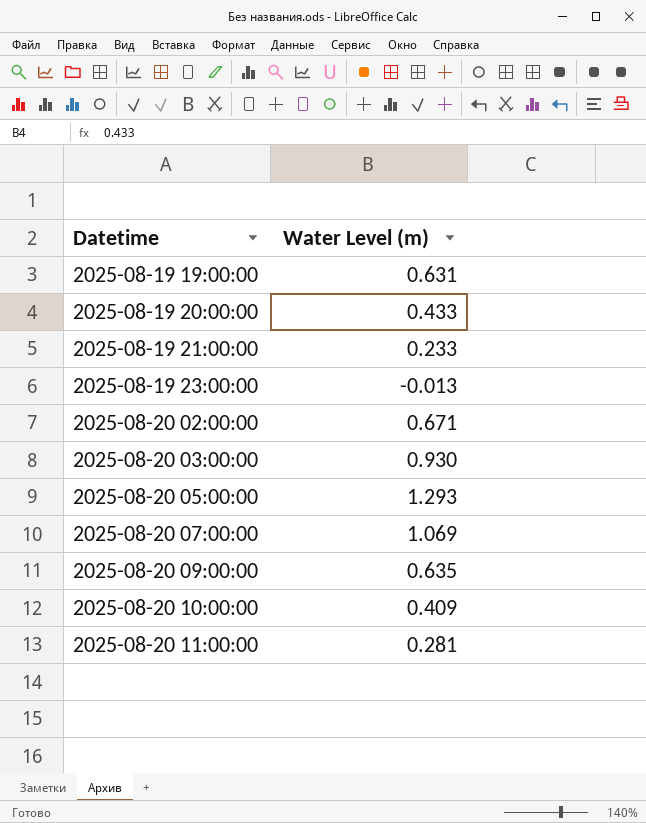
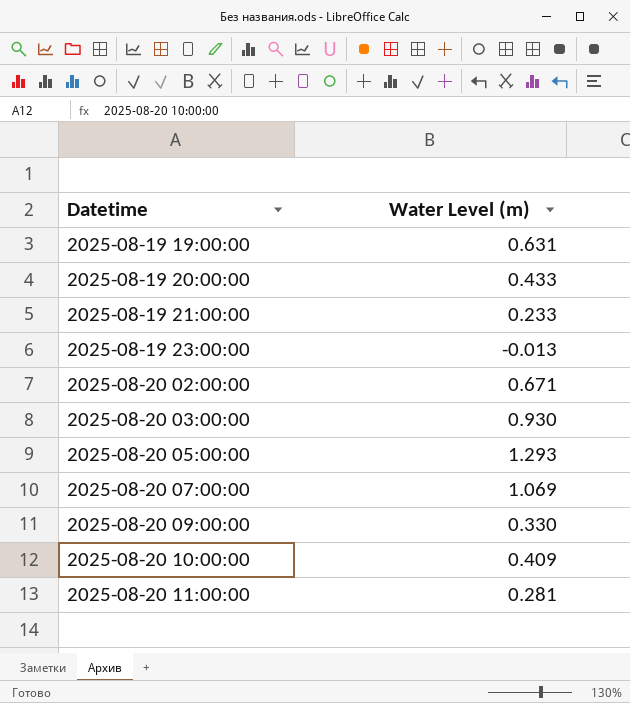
2025-08-20 09:00:00 | Water Level (m): 0.635 -> 0.330

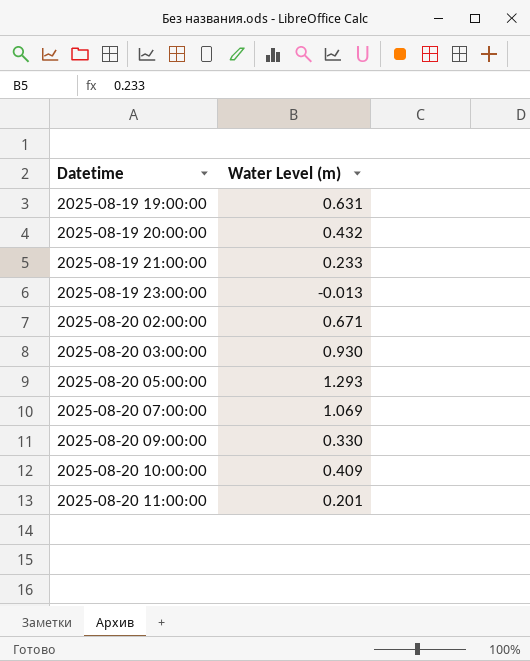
2025-08-19 20:00:00 | Water Level (m): 0.433 -> 0.432
2025-08-20 11:00:00 | Water Level (m): 0.281 -> 0.201

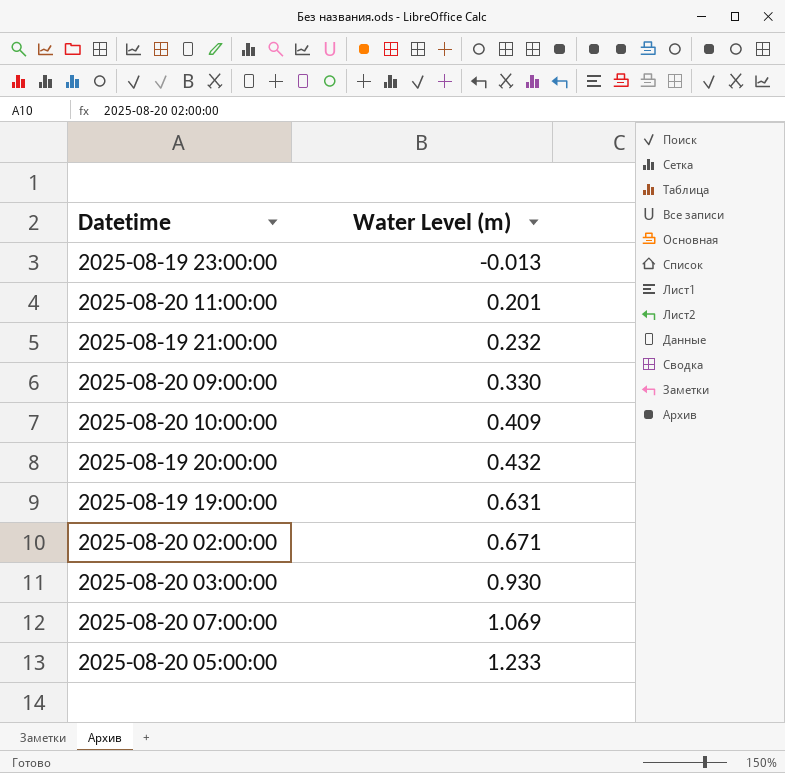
row order: Datetime ascending -> Water Level (m) ascending
2025-08-19 21:00:00 | Water Level (m): 0.233 -> 0.232
2025-08-20 05:00:00 | Water Level (m): 1.293 -> 1.233

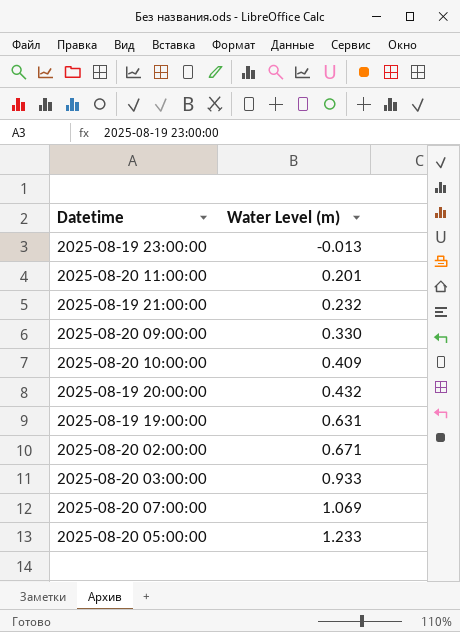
2025-08-20 03:00:00 | Water Level (m): 0.930 -> 0.933

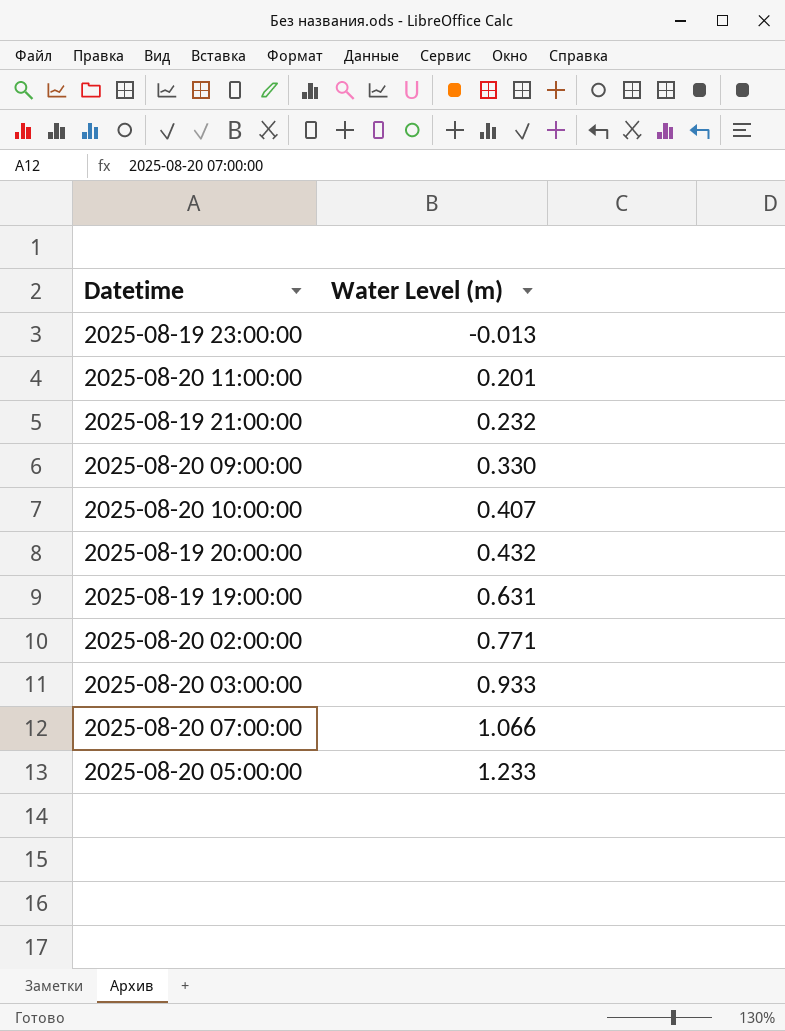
2025-08-20 10:00:00 | Water Level (m): 0.409 -> 0.407
2025-08-20 02:00:00 | Water Level (m): 0.671 -> 0.771
2025-08-20 07:00:00 | Water Level (m): 1.069 -> 1.066

